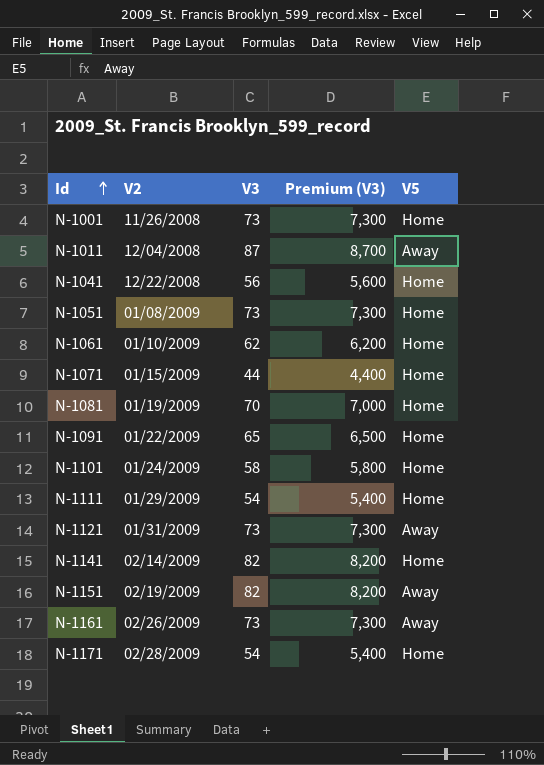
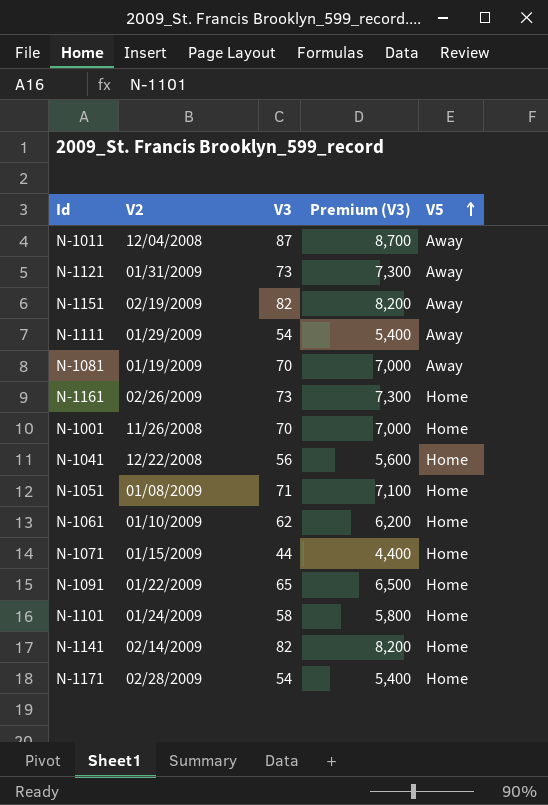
row order: Id ascending -> V5 ascending
N-1111 | V5: Home -> Away
N-1081 | V5: Home -> Away
N-1161 | V5: Away -> Home
N-1001 | V3: 73 -> 70
N-1001 | Premium (V3): 7,300 -> 7,000
N-1051 | V3: 73 -> 71
N-1051 | Premium (V3): 7,300 -> 7,100

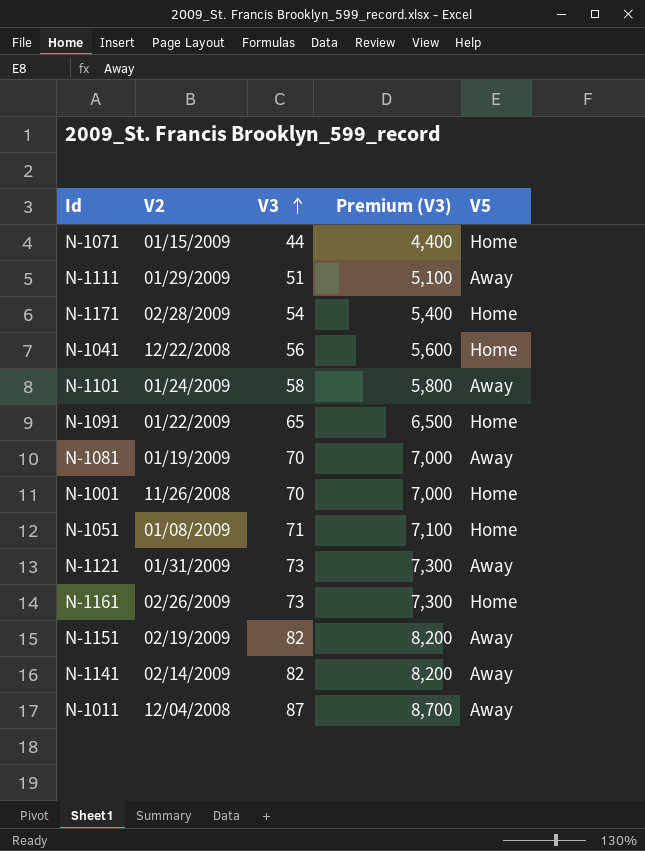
row order: V5 ascending -> V3 ascending
row N-1061: 01/10/2009 | 62 | 6,200 | Home -> none
N-1111 | V3: 54 -> 51
N-1111 | Premium (V3): 5,400 -> 5,100
N-1101 | V5: Home -> Away
N-1141 | V5: Home -> Away

